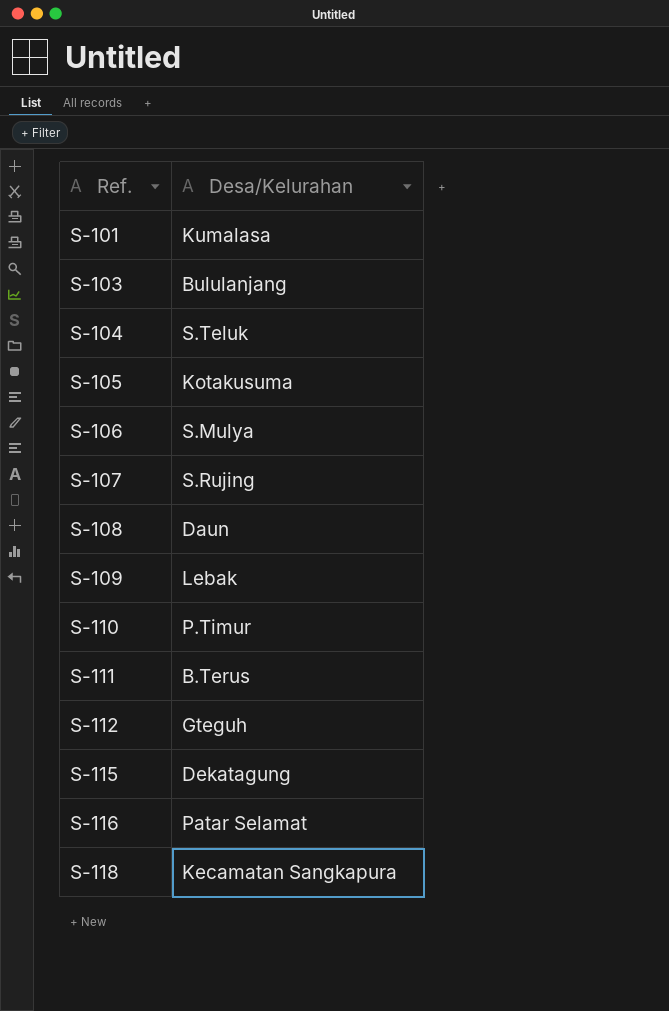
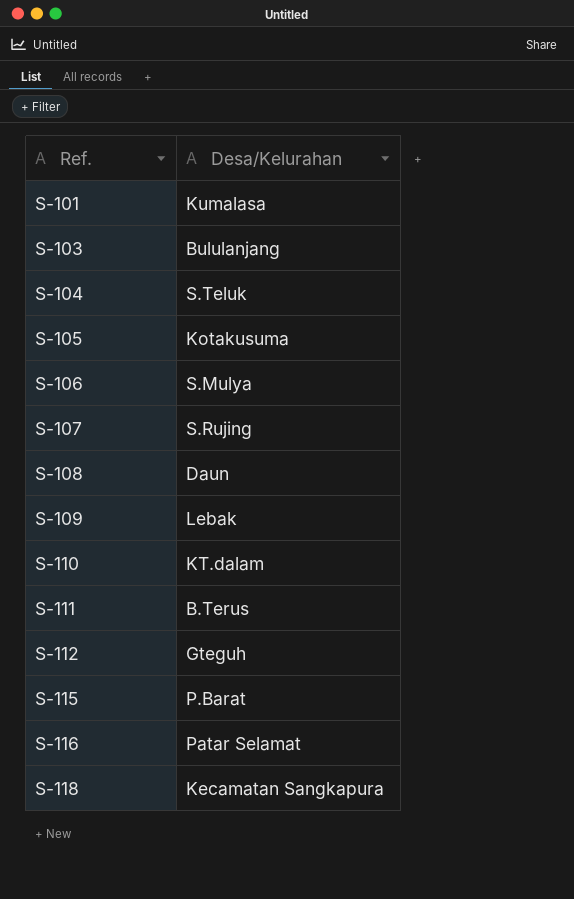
S-110 | Desa/Kelurahan: P.Timur -> KT.dalam
S-115 | Desa/Kelurahan: Dekatagung -> P.Barat

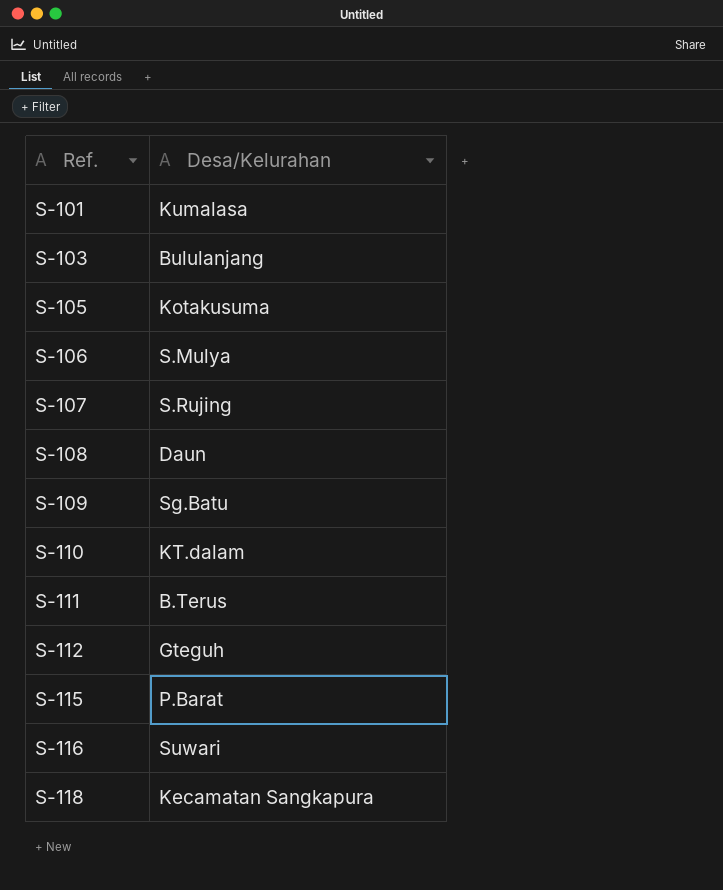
row S-104: S.Teluk -> none
S-109 | Desa/Kelurahan: Lebak -> Sg.Batu
S-116 | Desa/Kelurahan: Patar Selamat -> Suwari

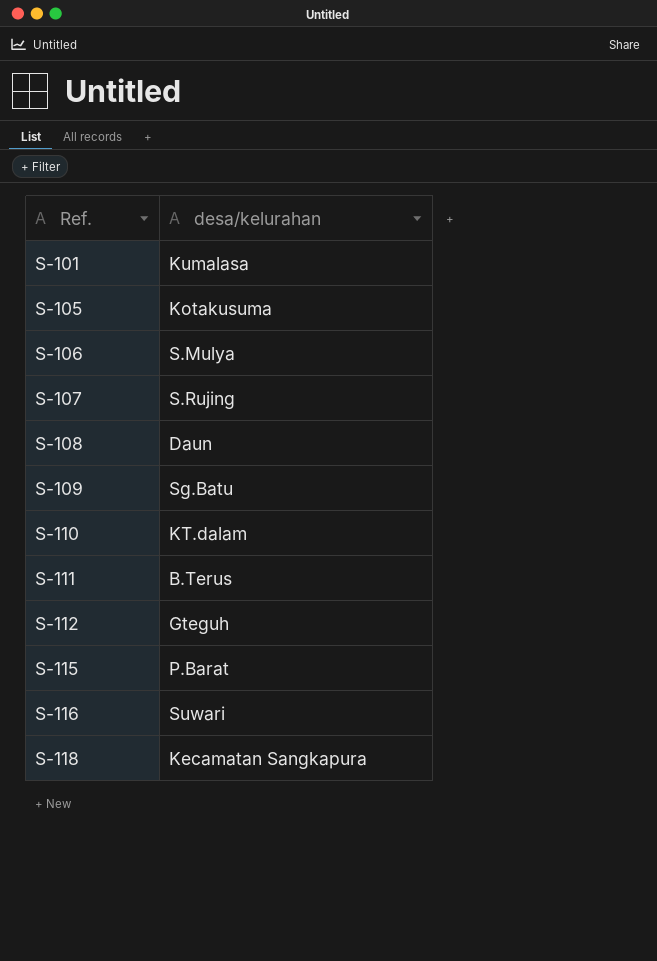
column name: Desa/Kelurahan -> desa/kelurahan
row S-103: Bululanjang -> none

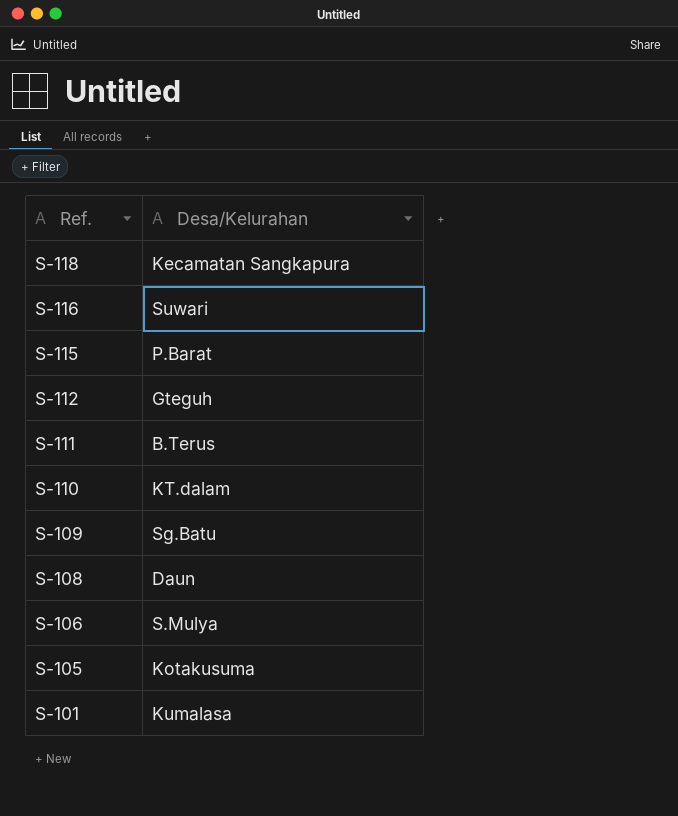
row order: Ref. ascending -> Ref. descending
column name: desa/kelurahan -> Desa/Kelurahan
row S-107: S.Rujing -> none

